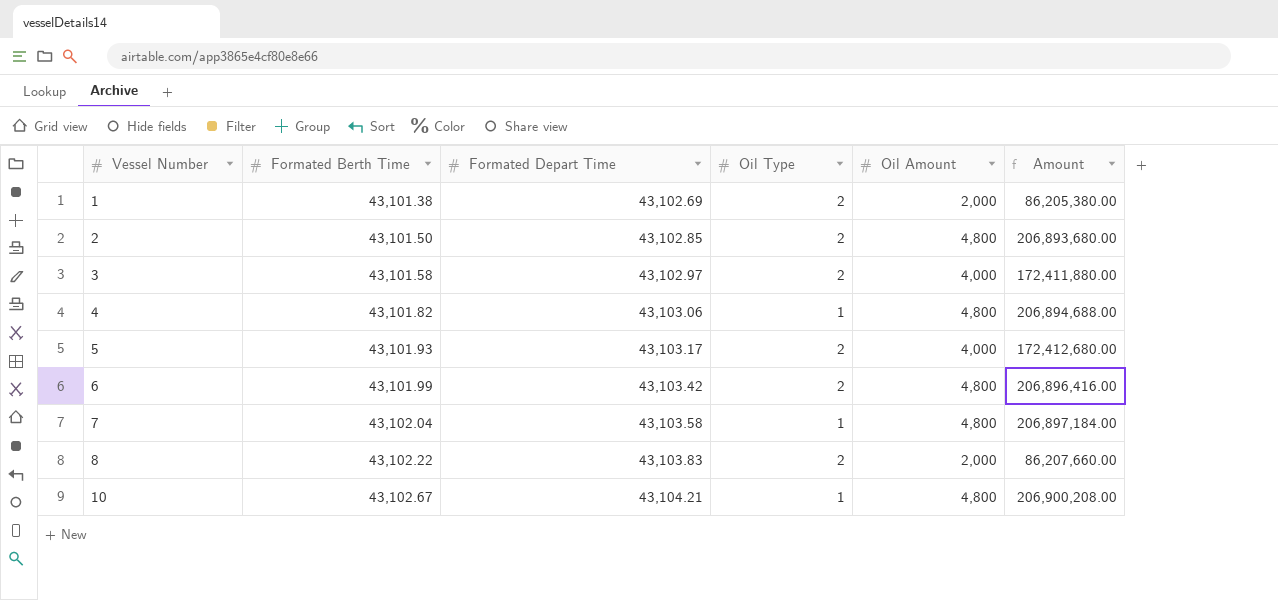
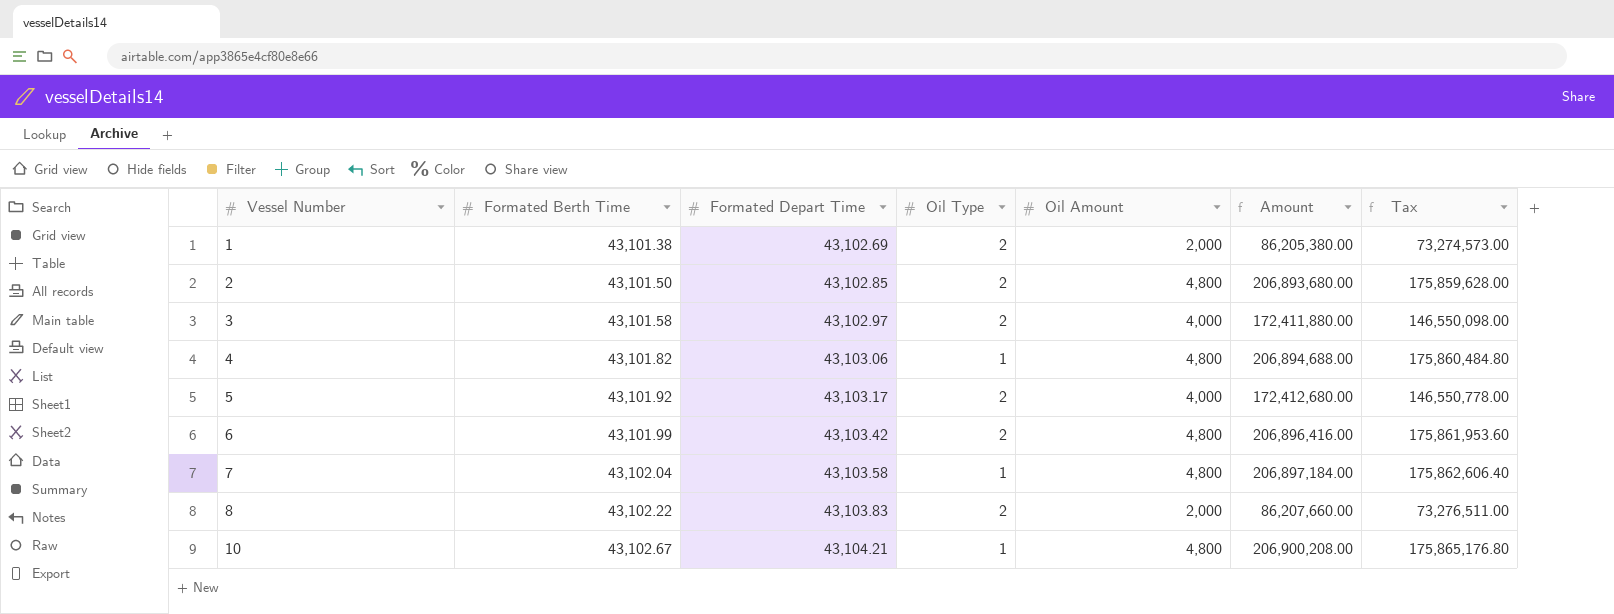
column Tax | formula: none -> [Amount] * 0.85
5 | Formated Berth Time: 43,101.93 -> 43,101.92

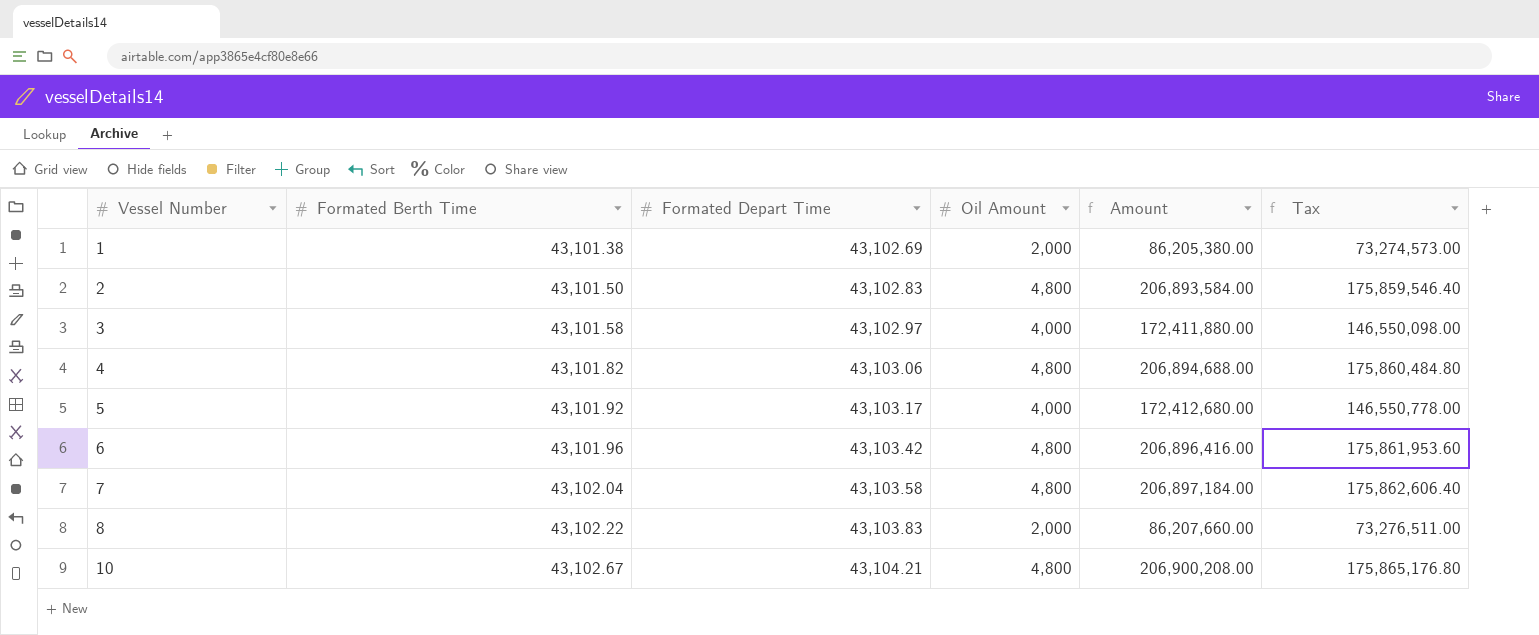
column Oil Type | position: 4 -> none
2 | Formated Depart Time: 43,102.85 -> 43,102.83
2 | Amount: 206,893,680.00 -> 206,893,584.00
2 | Tax: 175,859,628.00 -> 175,859,546.40
6 | Formated Berth Time: 43,101.99 -> 43,101.96

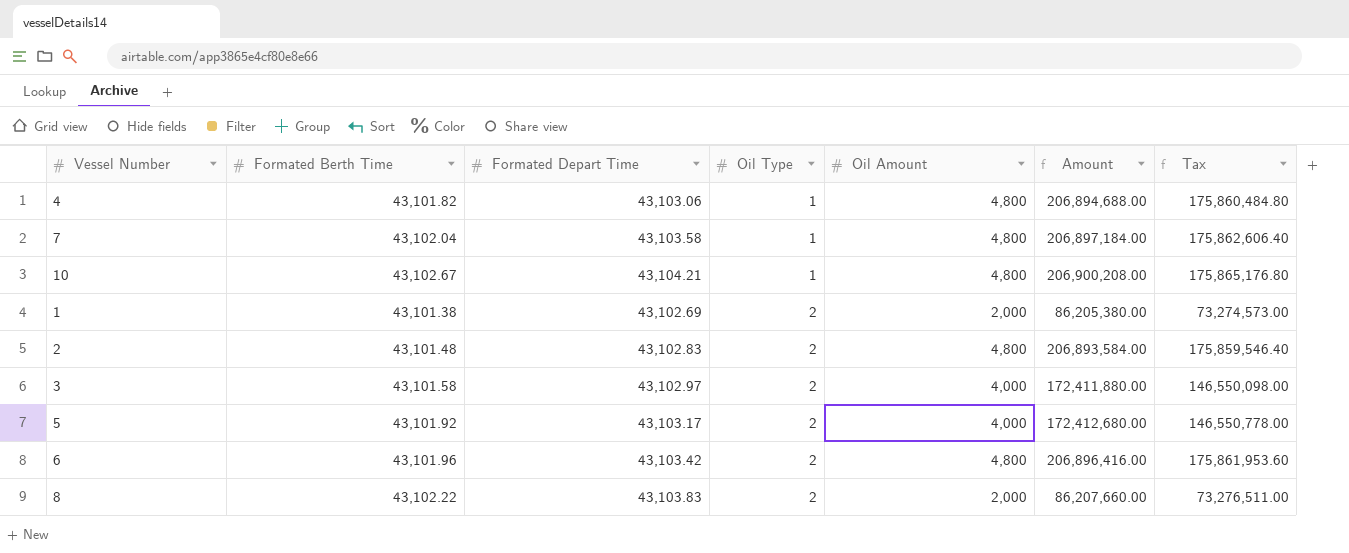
row order: Vessel Number ascending -> Oil Type ascending
column Oil Type | position: none -> 4
2 | Formated Berth Time: 43,101.50 -> 43,101.48

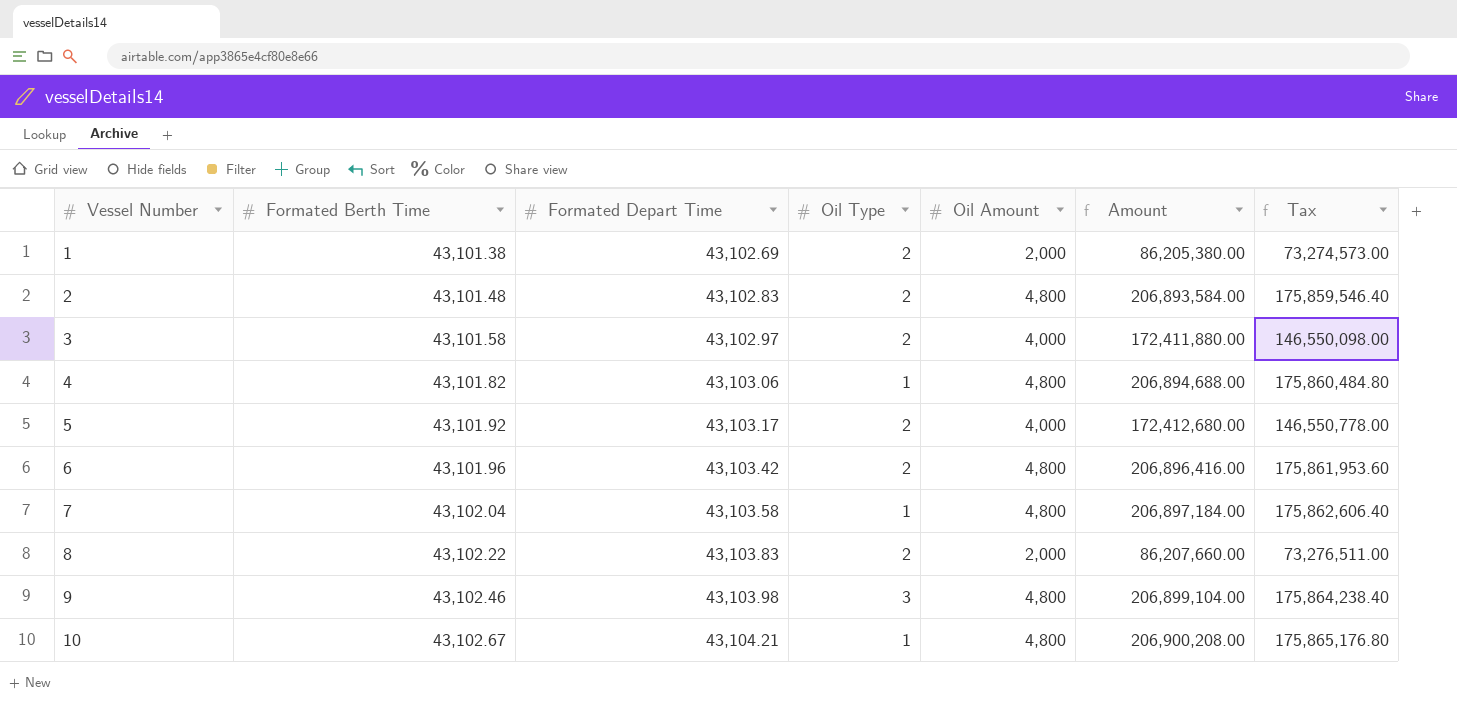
row order: Oil Type ascending -> Vessel Number ascending
row 9: none -> 43,102.46 | 43,103.98 | 3 | 4,800 | 206,899,104.00 | 175,864,238.40

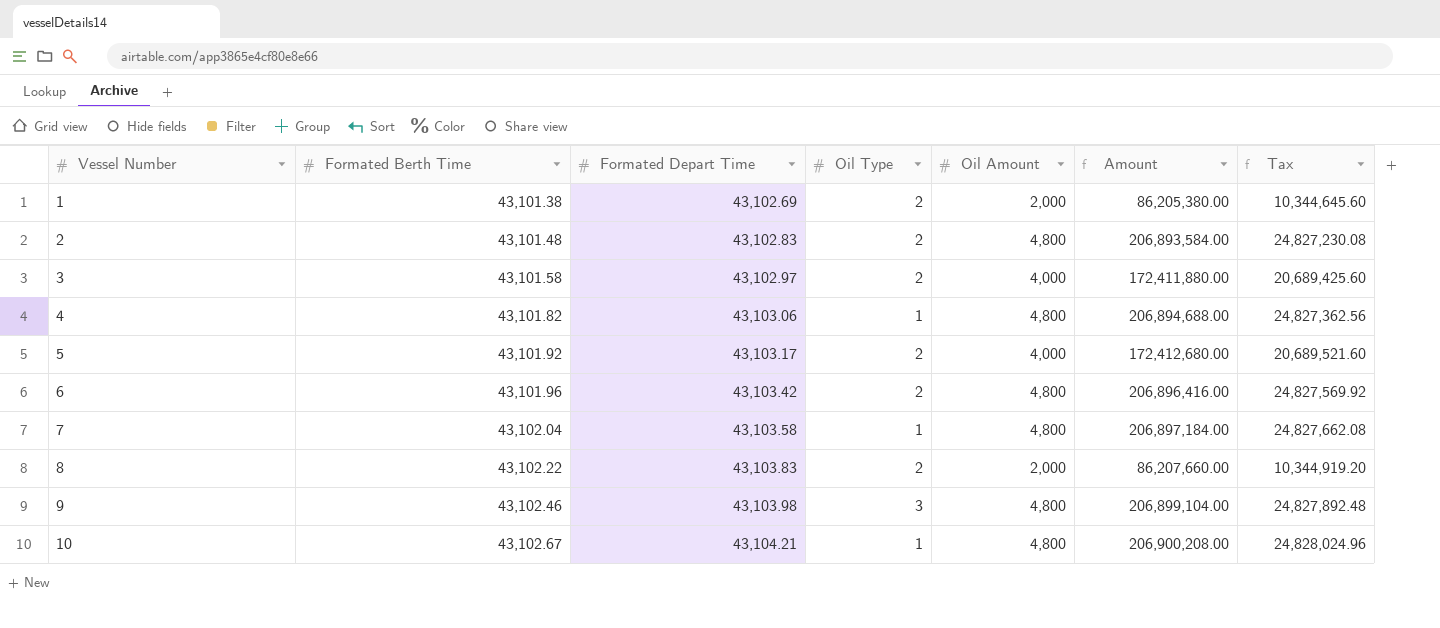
column Tax | formula: [Amount] * 0.85 -> [Amount] * 0.12

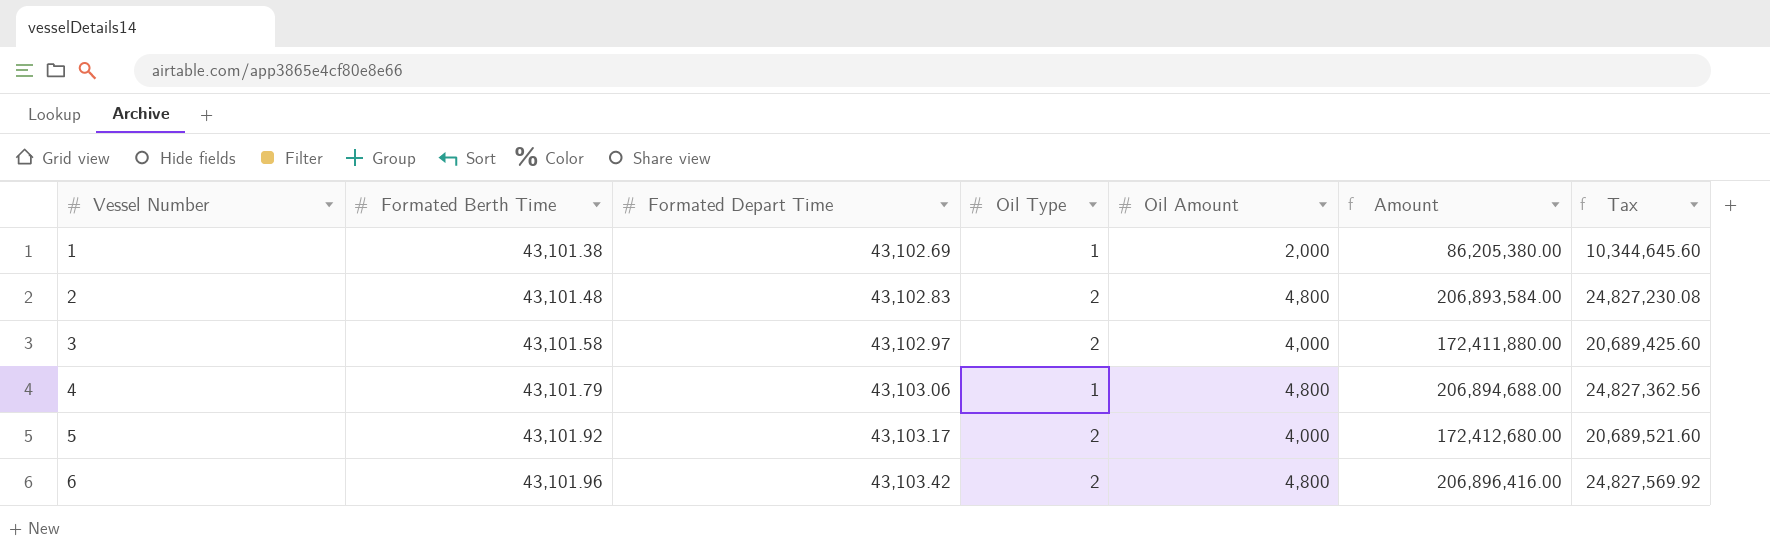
row 7: 43,102.04 | 43,103.58 | 1 | 4,800 | 206,897,184.00 | 24,827,662.08 -> none
row 8: 43,102.22 | 43,103.83 | 2 | 2,000 | 86,207,660.00 | 10,344,919.20 -> none
row 9: 43,102.46 | 43,103.98 | 3 | 4,800 | 206,899,104.00 | 24,827,892.48 -> none
row 10: 43,102.67 | 43,104.21 | 1 | 4,800 | 206,900,208.00 | 24,828,024.96 -> none
1 | Oil Type: 2 -> 1
4 | Formated Berth Time: 43,101.82 -> 43,101.79

